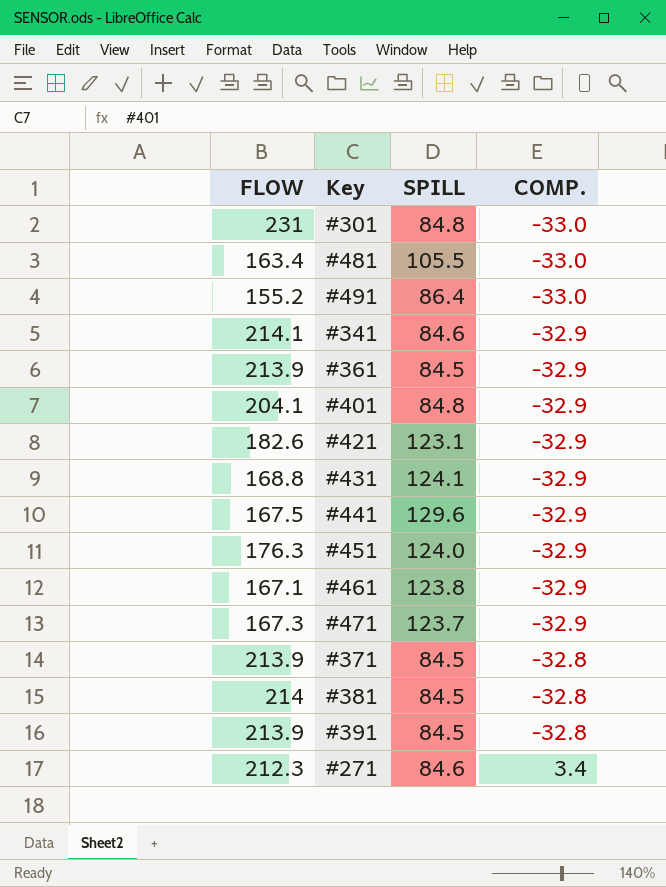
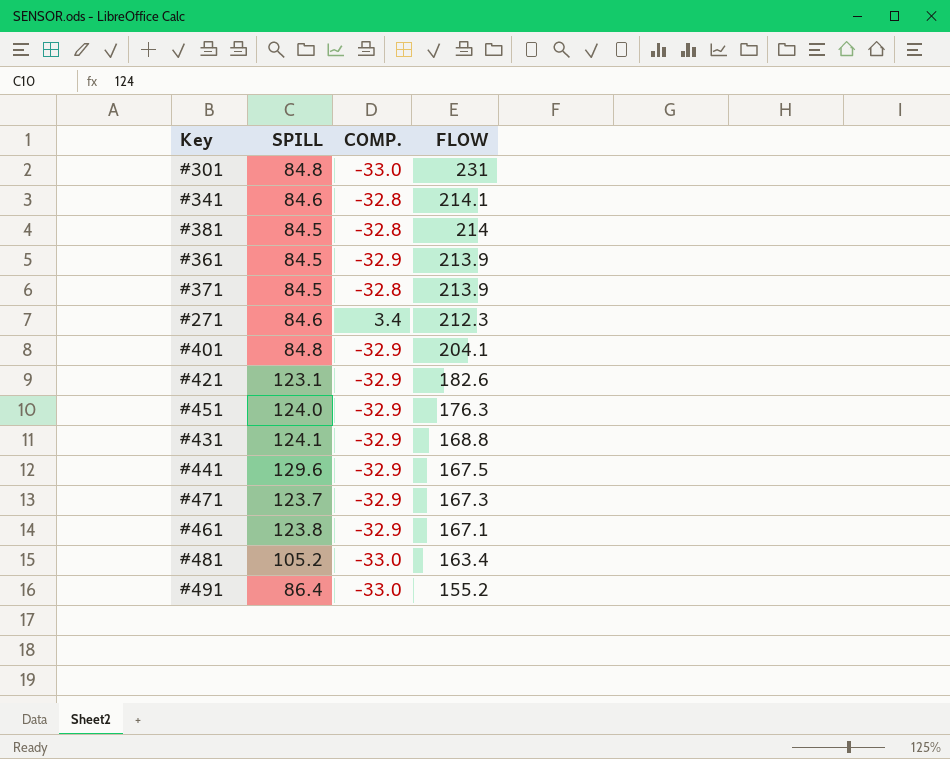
row order: COMP. ascending -> FLOW descending
column FLOW | position: 1 -> 4
row #391: 213.9 | 84.5 | -32.8 -> none
#341 | COMP.: -32.9 -> -32.8
#481 | SPILL: 105.5 -> 105.2

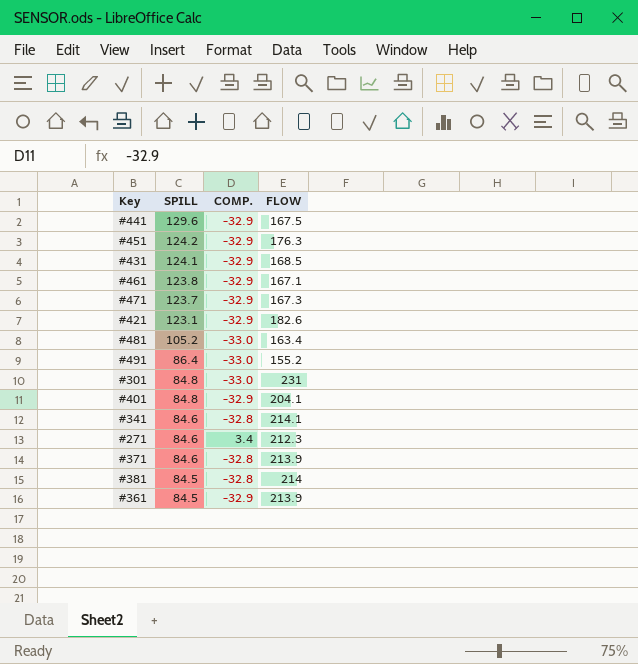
row order: FLOW descending -> SPILL descending
#451 | SPILL: 124.0 -> 124.2
#431 | FLOW: 168.8 -> 168.5
#371 | SPILL: 84.5 -> 84.6

